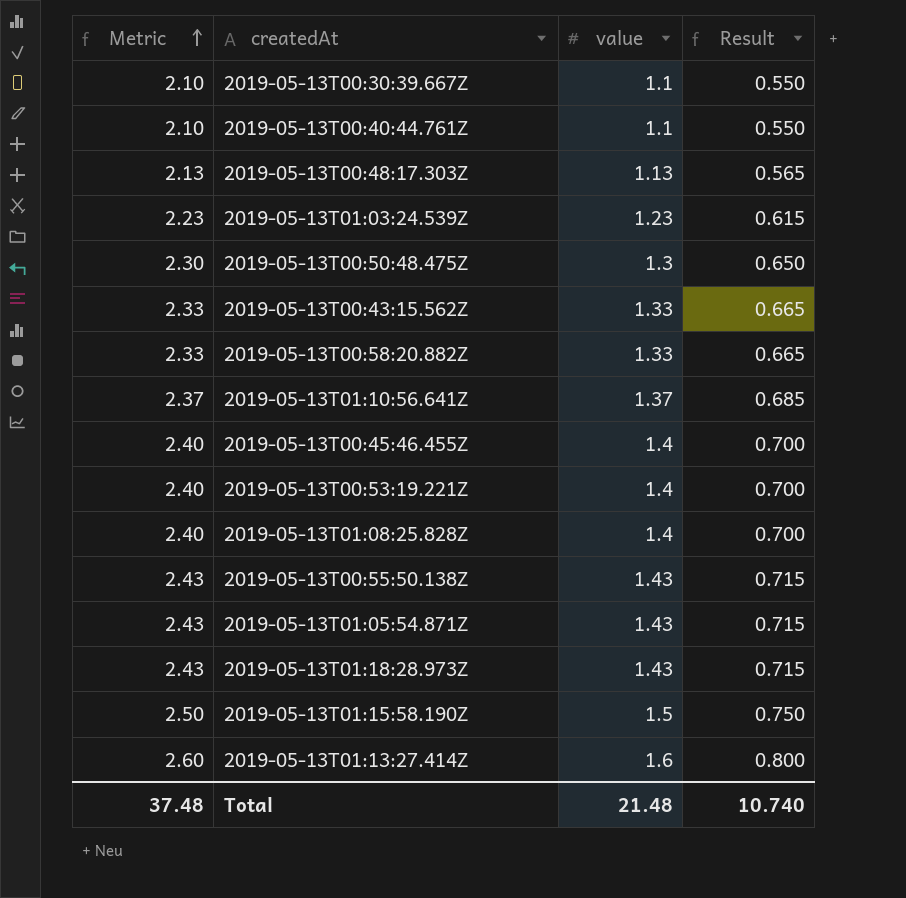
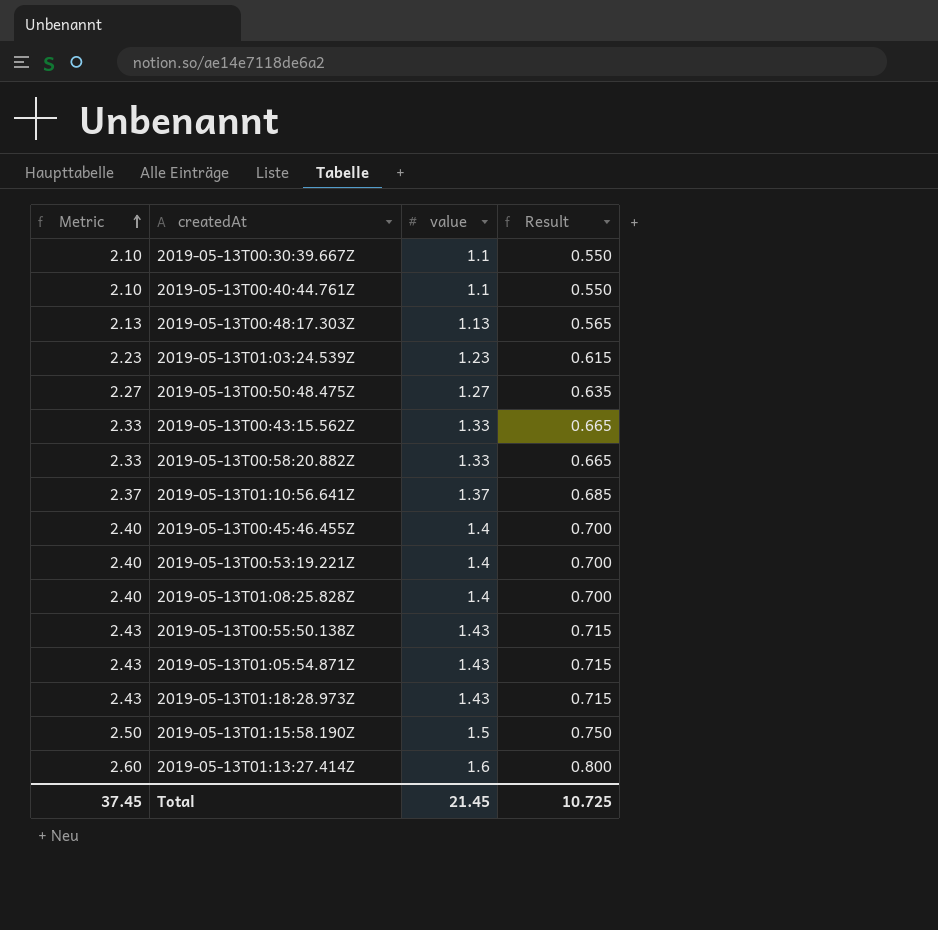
2019-05-13T00:50:48.475Z | Metric: 2.30 -> 2.27
2019-05-13T00:50:48.475Z | value: 1.3 -> 1.27
2019-05-13T00:50:48.475Z | Result: 0.650 -> 0.635
Total | Metric: 37.48 -> 37.45
Total | value: 21.48 -> 21.45
Total | Result: 10.740 -> 10.725

